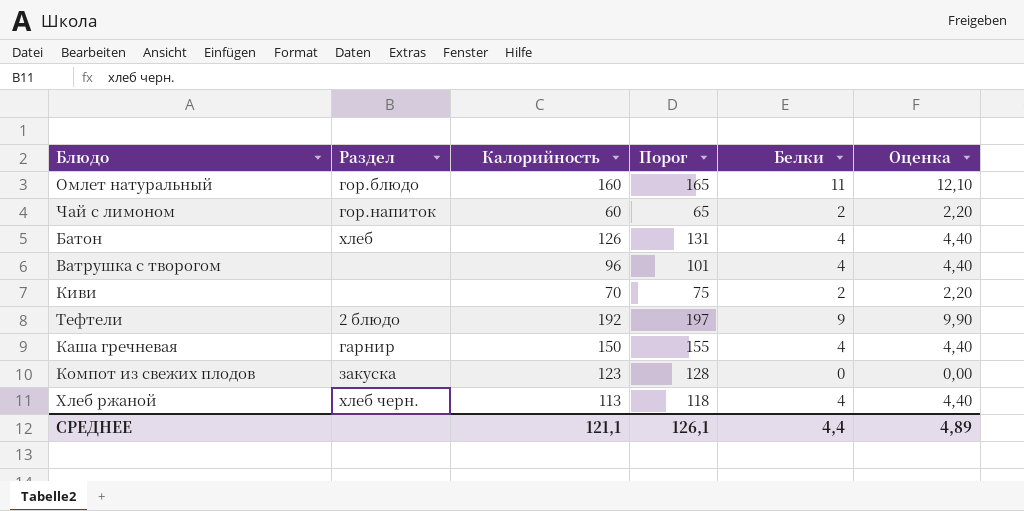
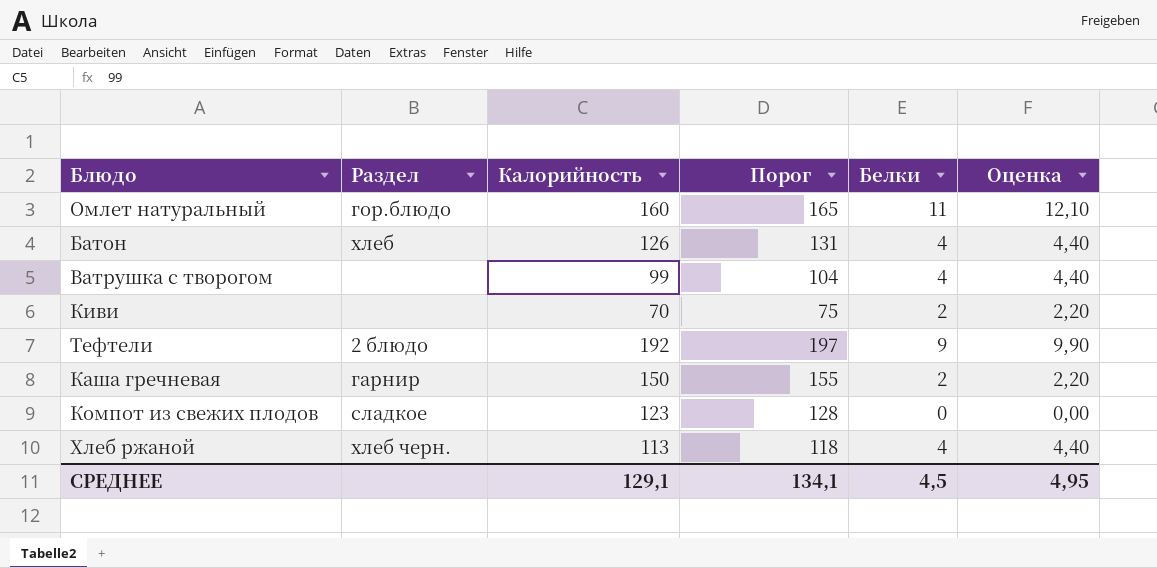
row Чай с лимоном: гор.напиток | 60 | 65 | 2 | 2,20 -> none
Ватрушка с творогом | Калорийность: 96 -> 99
Ватрушка с творогом | Порог: 101 -> 104
Каша гречневая | Белки: 4 -> 2
Каша гречневая | Оценка: 4,40 -> 2,20
Компот из свежих плодов | Раздел: закуска -> сладкое
СРЕДНЕЕ | Калорийность: 121,1 -> 129,1
СРЕДНЕЕ | Порог: 126,1 -> 134,1
СРЕДНЕЕ | Белки: 4,4 -> 4,5
СРЕДНЕЕ | Оценка: 4,89 -> 4,95

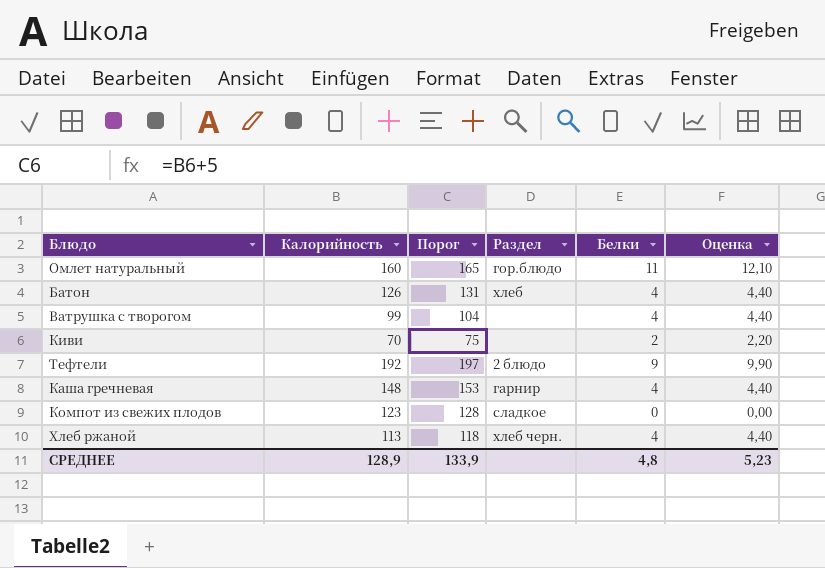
column Раздел | position: 2 -> 4
Каша гречневая | Калорийность: 150 -> 148
Каша гречневая | Порог: 155 -> 153
Каша гречневая | Белки: 2 -> 4
Каша гречневая | Оценка: 2,20 -> 4,40
СРЕДНЕЕ | Калорийность: 129,1 -> 128,9
СРЕДНЕЕ | Порог: 134,1 -> 133,9
СРЕДНЕЕ | Белки: 4,5 -> 4,8
СРЕДНЕЕ | Оценка: 4,95 -> 5,23

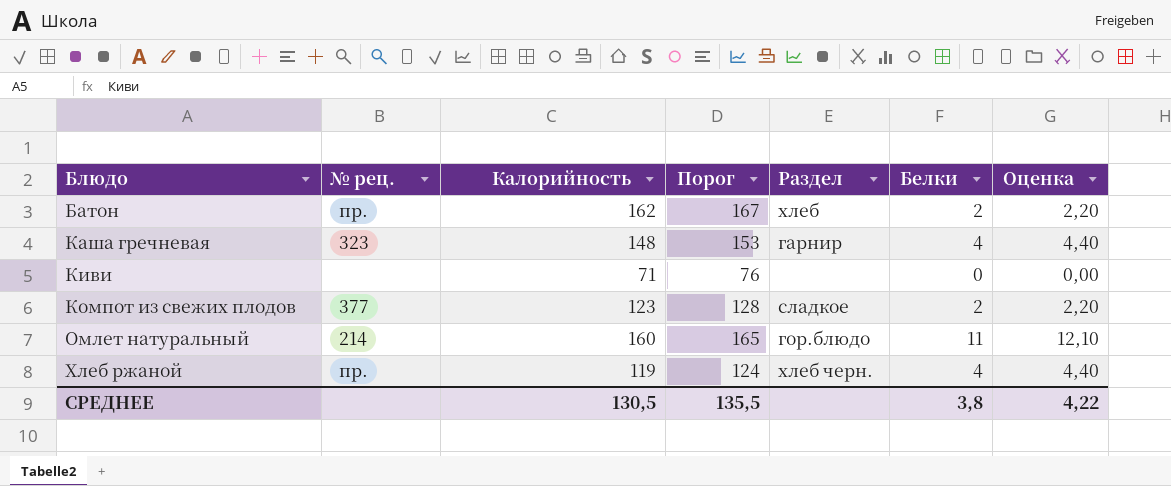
row order: none -> Блюдо ascending
column № рец. | position: none -> 2
row Ватрушка с творогом: 99 | 104 | none | 4 | 4,40 -> none
row Тефтели: 192 | 197 | 2 блюдо | 9 | 9,90 -> none
Батон | Калорийность: 126 -> 162
Батон | Порог: 131 -> 167
Батон | Белки: 4 -> 2
Батон | Оценка: 4,40 -> 2,20
Киви | Калорийность: 70 -> 71
Киви | Порог: 75 -> 76
Киви | Белки: 2 -> 0
Киви | Оценка: 2,20 -> 0,00
Компот из свежих плодов | Белки: 0 -> 2
Компот из свежих плодов | Оценка: 0,00 -> 2,20
Хлеб ржаной | Калорийность: 113 -> 119
Хлеб ржаной | Порог: 118 -> 124
СРЕДНЕЕ | Калорийность: 128,9 -> 130,5
СРЕДНЕЕ | Порог: 133,9 -> 135,5
СРЕДНЕЕ | Белки: 4,8 -> 3,8
СРЕДНЕЕ | Оценка: 5,23 -> 4,22

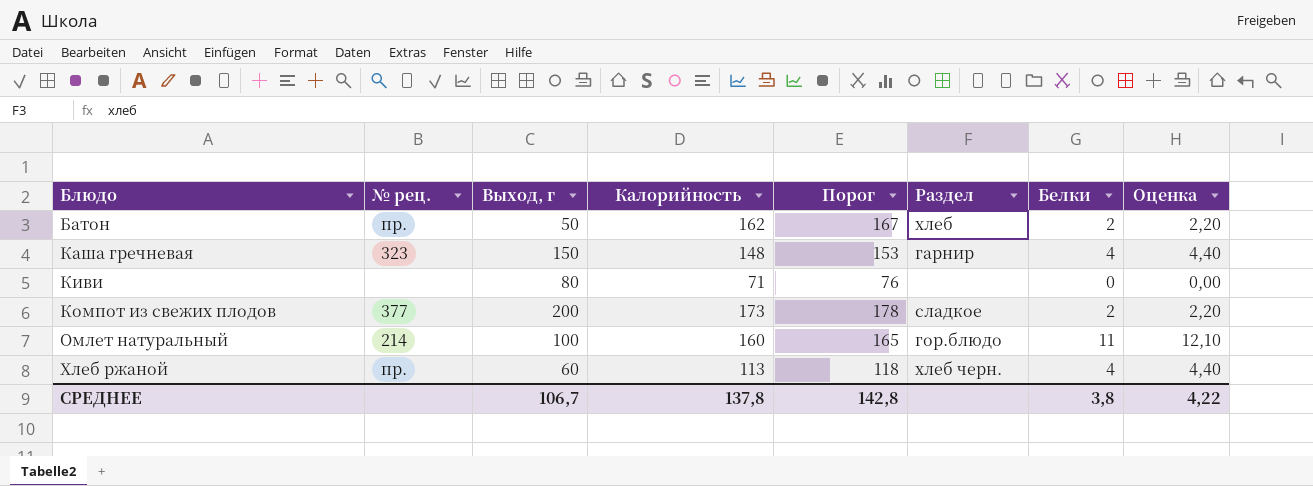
column Выход, г | position: none -> 3
Компот из свежих плодов | Калорийность: 123 -> 173
Компот из свежих плодов | Порог: 128 -> 178
Хлеб ржаной | Калорийность: 119 -> 113
Хлеб ржаной | Порог: 124 -> 118
СРЕДНЕЕ | Калорийность: 130,5 -> 137,8
СРЕДНЕЕ | Порог: 135,5 -> 142,8

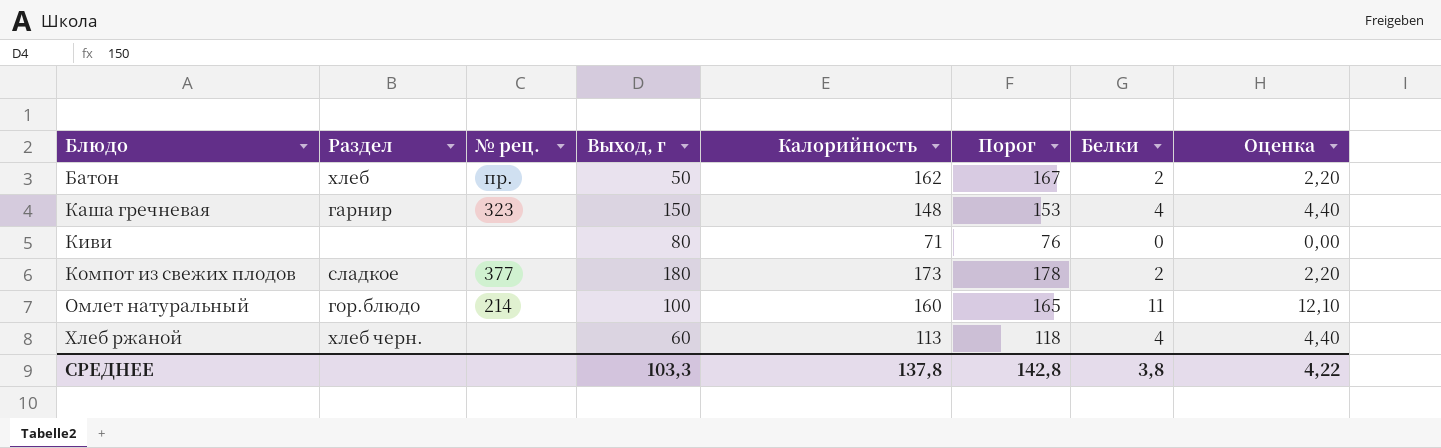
column Раздел | position: 6 -> 2
Компот из свежих плодов | Выход, г: 200 -> 180
Хлеб ржаной | № рец.: пр. -> none
СРЕДНЕЕ | Выход, г: 106,7 -> 103,3

